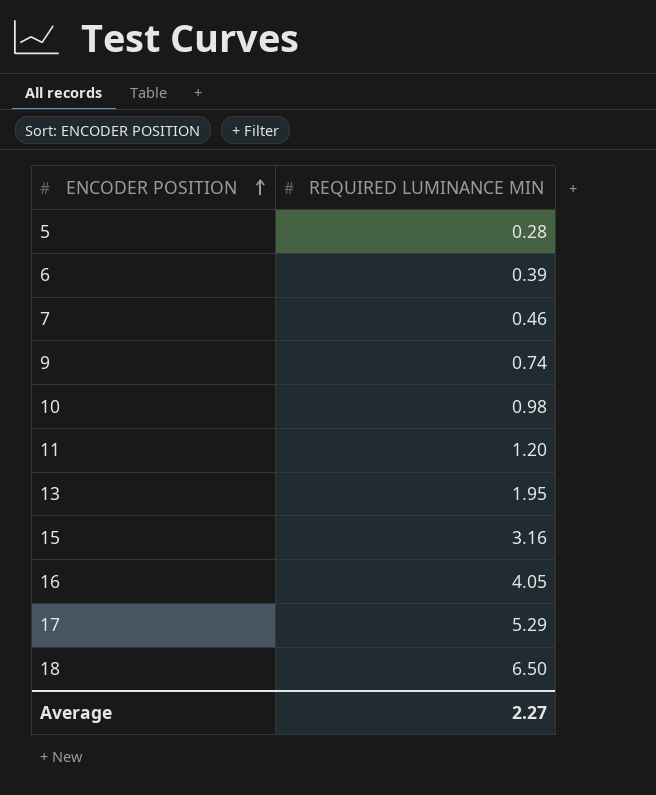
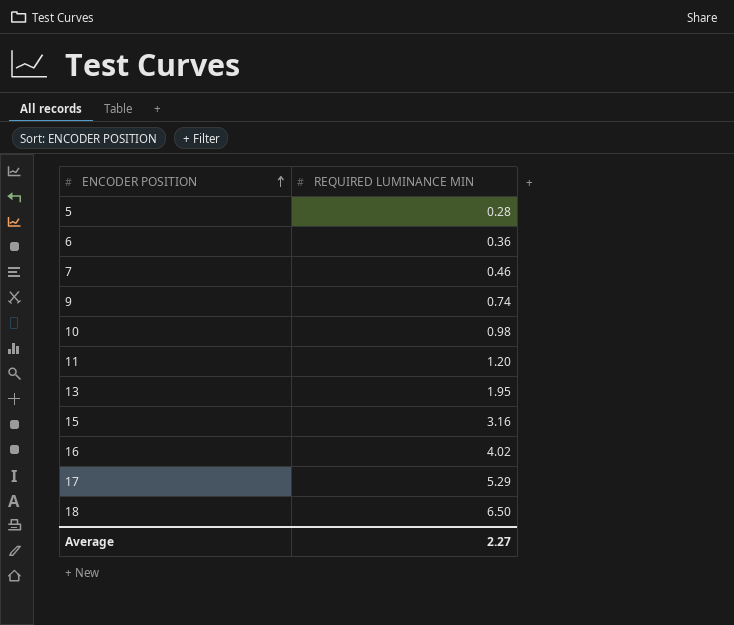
6 | REQUIRED LUMINANCE MIN: 0.39 -> 0.36
16 | REQUIRED LUMINANCE MIN: 4.05 -> 4.02

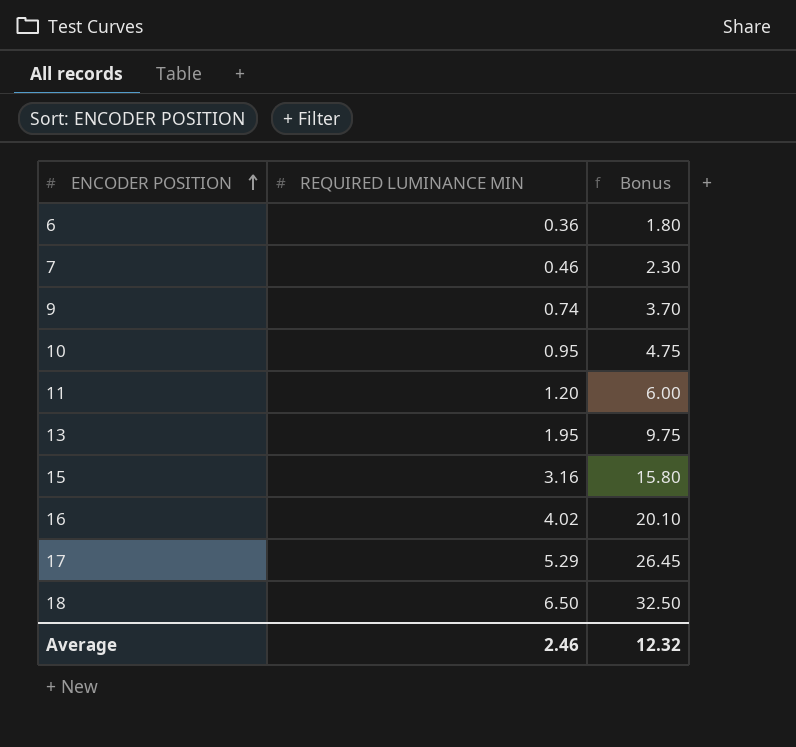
column Bonus | formula: none -> [REQUIRED LUMINANCE MIN] * 5
row 5: 0.28 -> none
10 | REQUIRED LUMINANCE MIN: 0.98 -> 0.95
Average | REQUIRED LUMINANCE MIN: 2.27 -> 2.46

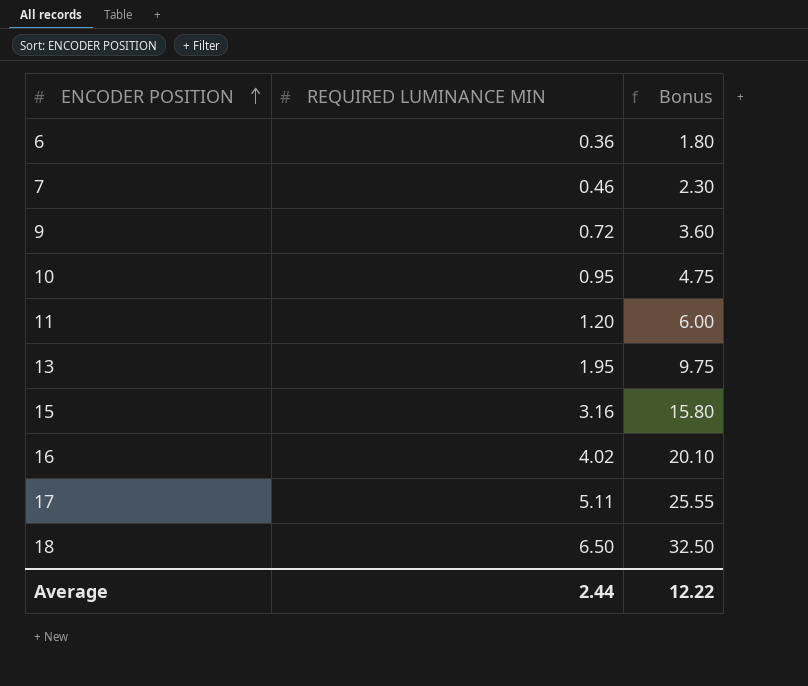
9 | REQUIRED LUMINANCE MIN: 0.74 -> 0.72
9 | Bonus: 3.70 -> 3.60
17 | REQUIRED LUMINANCE MIN: 5.29 -> 5.11
17 | Bonus: 26.45 -> 25.55
Average | REQUIRED LUMINANCE MIN: 2.46 -> 2.44
Average | Bonus: 12.32 -> 12.22

